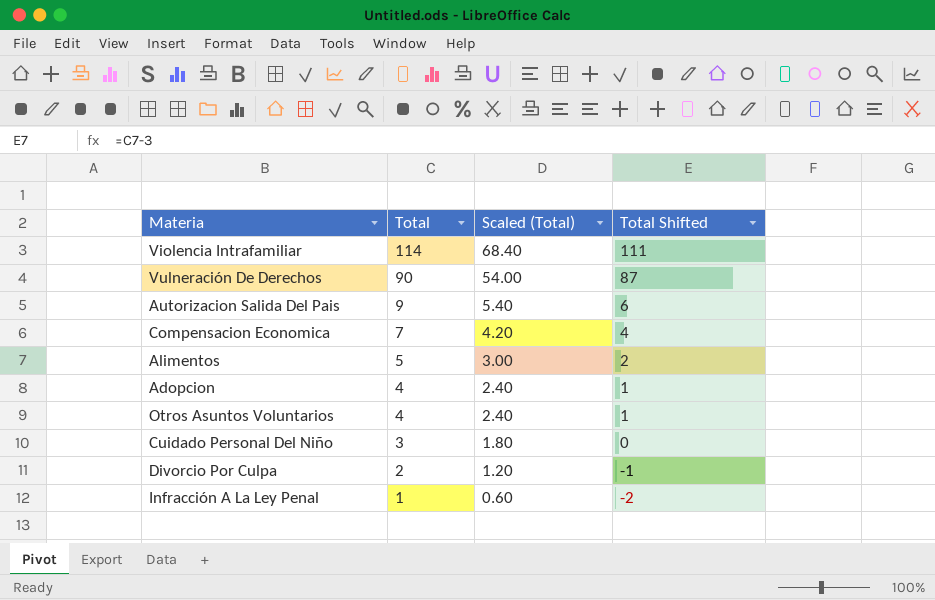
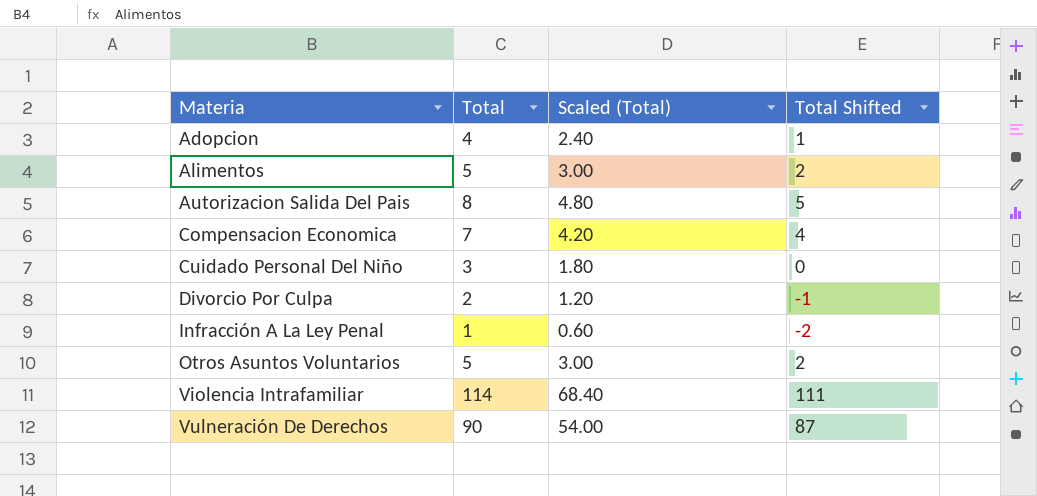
row order: Total descending -> Materia ascending
Autorizacion Salida Del Pais | Total: 9 -> 8
Autorizacion Salida Del Pais | Scaled (Total): 5.40 -> 4.80
Autorizacion Salida Del Pais | Total Shifted: 6 -> 5
Otros Asuntos Voluntarios | Total: 4 -> 5
Otros Asuntos Voluntarios | Scaled (Total): 2.40 -> 3.00
Otros Asuntos Voluntarios | Total Shifted: 1 -> 2

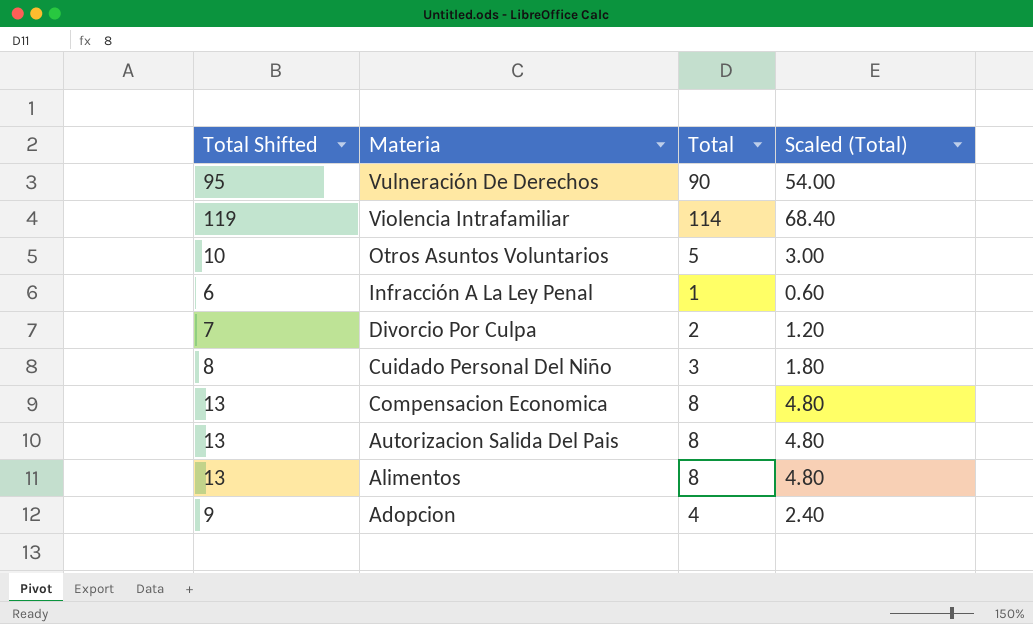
row order: Materia ascending -> Materia descending
column Total Shifted | formula: [Total] - 3 -> [Total] + 5
column Total Shifted | position: 4 -> 1
Compensacion Economica | Total: 7 -> 8
Compensacion Economica | Scaled (Total): 4.20 -> 4.80
Alimentos | Total: 5 -> 8
Alimentos | Scaled (Total): 3.00 -> 4.80

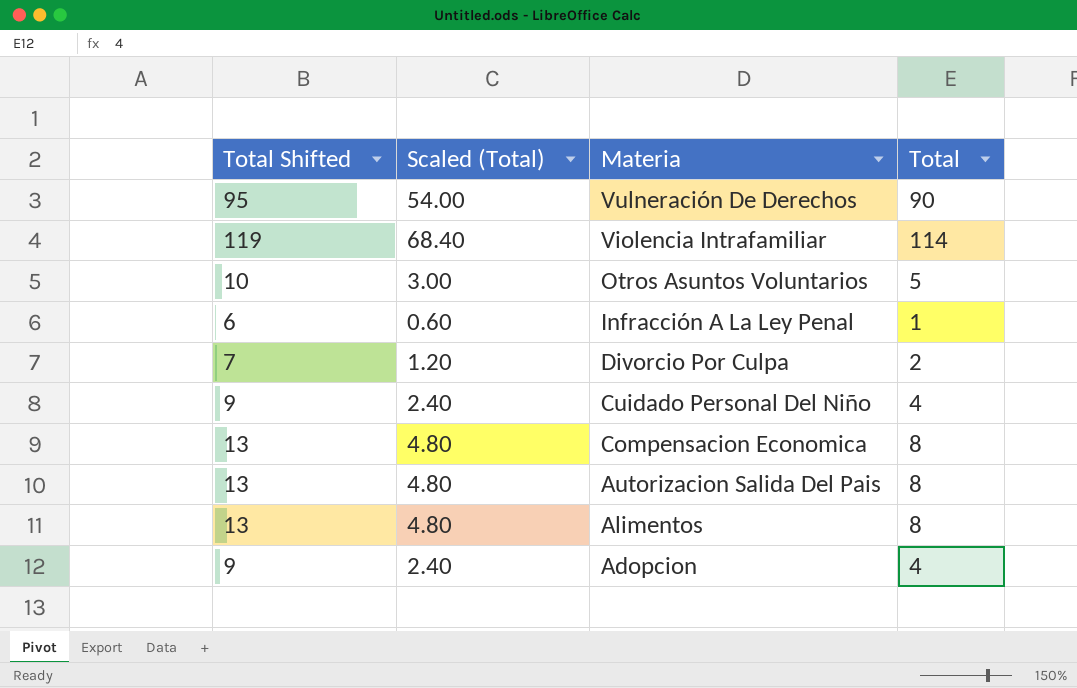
column Scaled (Total) | position: 4 -> 2
Cuidado Personal Del Niño | Total Shifted: 8 -> 9
Cuidado Personal Del Niño | Scaled (Total): 1.80 -> 2.40
Cuidado Personal Del Niño | Total: 3 -> 4

